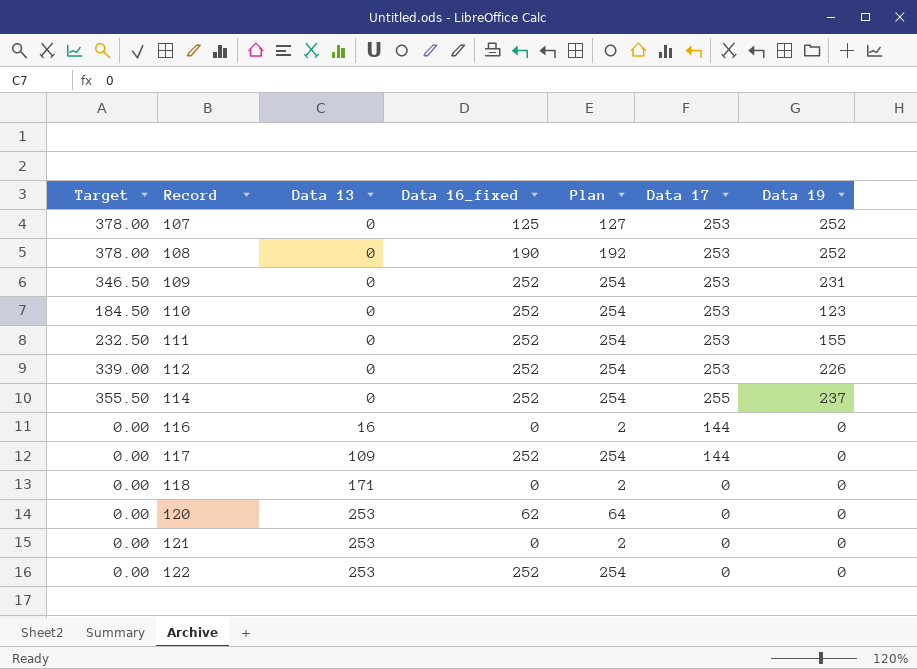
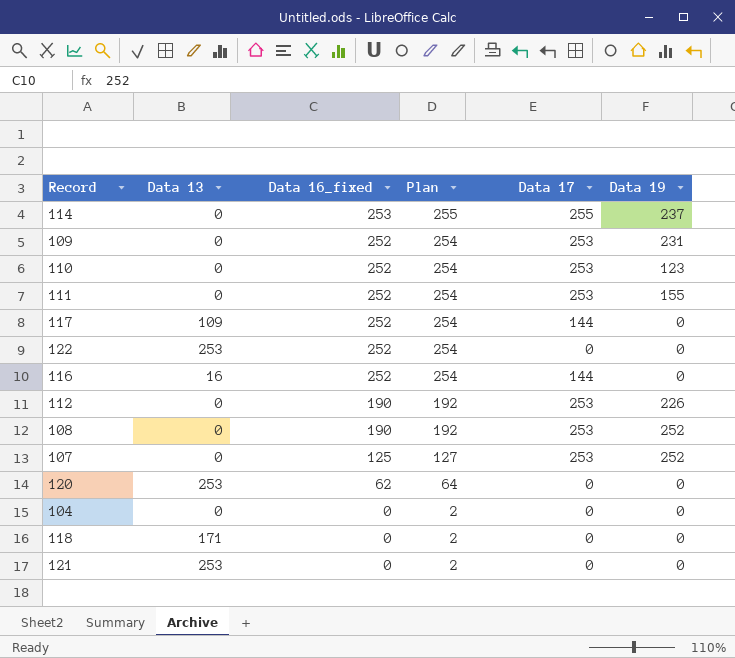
row order: Record ascending -> Data 16_fixed descending
column Target | formula: [Data 19] * 1.5 -> none
114 | Data 16_fixed: 252 -> 253
114 | Plan: 254 -> 255
116 | Data 16_fixed: 0 -> 252
116 | Plan: 2 -> 254
112 | Data 16_fixed: 252 -> 190
112 | Plan: 254 -> 192
row 104: none -> 0 | 0 | 2 | 0 | 0

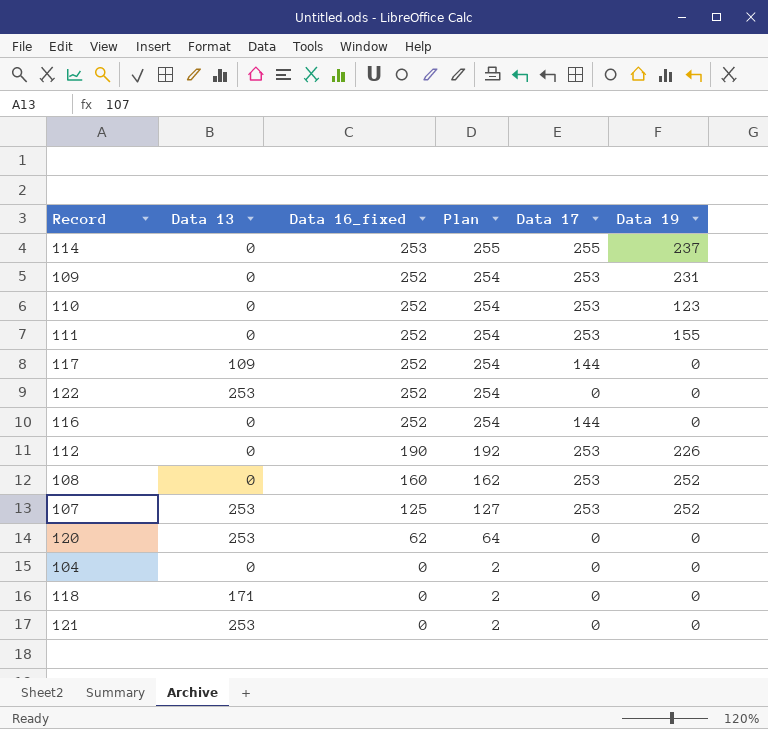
116 | Data 13: 16 -> 0
108 | Data 16_fixed: 190 -> 160
108 | Plan: 192 -> 162
107 | Data 13: 0 -> 253

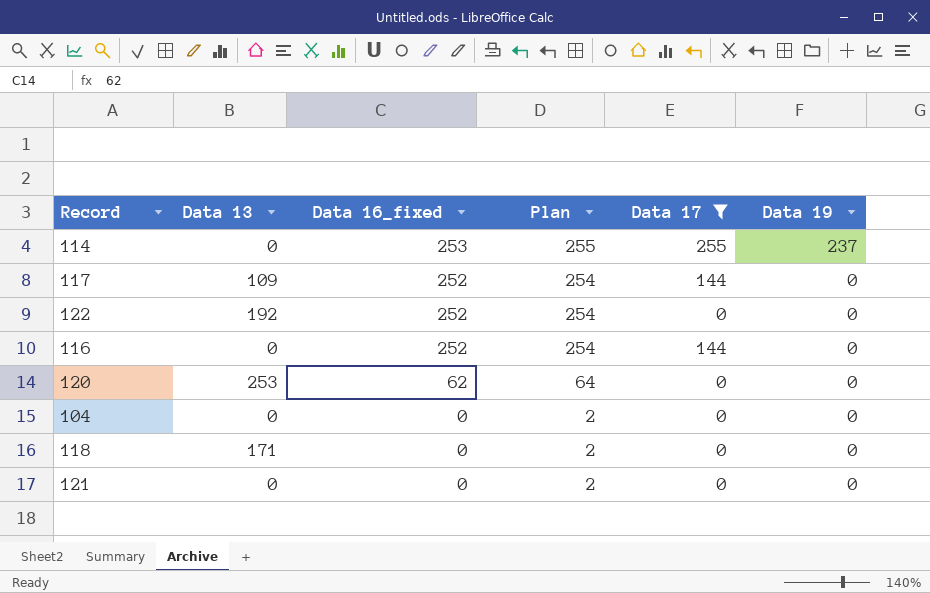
filter: none -> Data 17 != 253
122 | Data 13: 253 -> 192
121 | Data 13: 253 -> 0

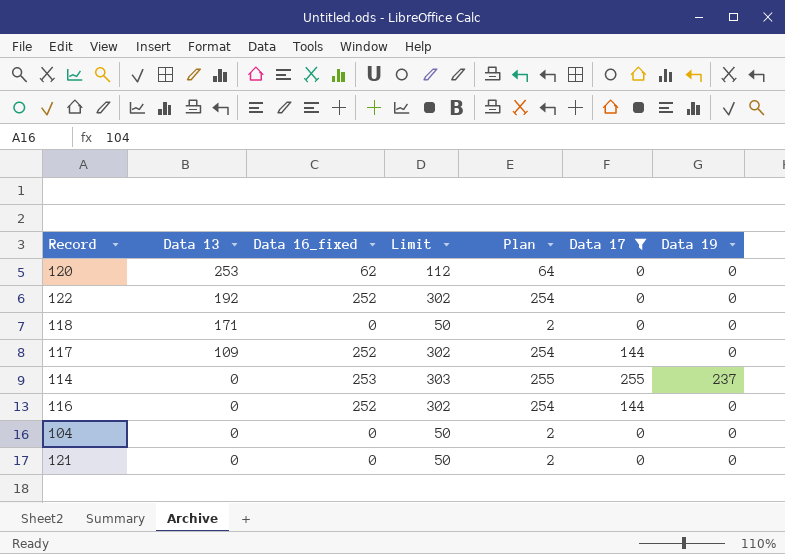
row order: Data 16_fixed descending -> Data 13 descending
column Limit | formula: none -> [Data 16_fixed] + 50

